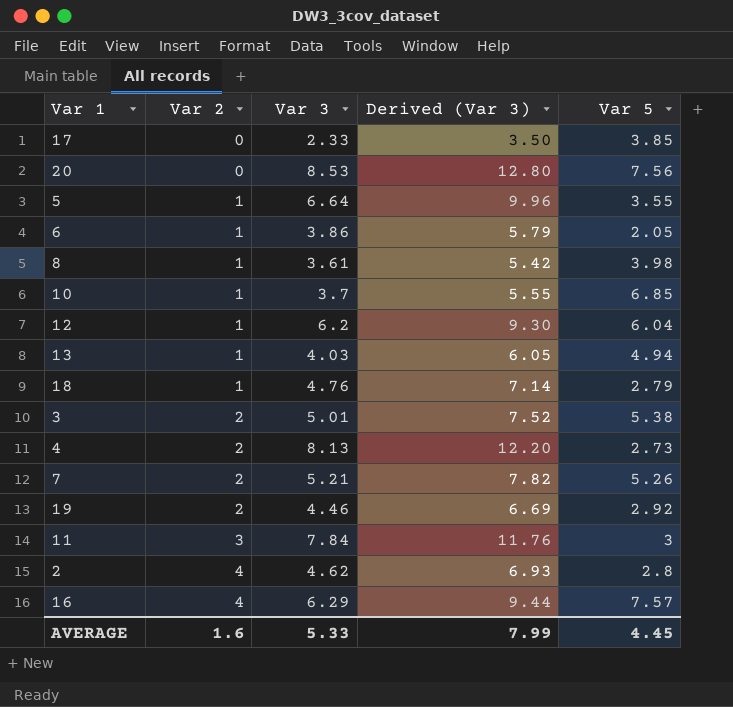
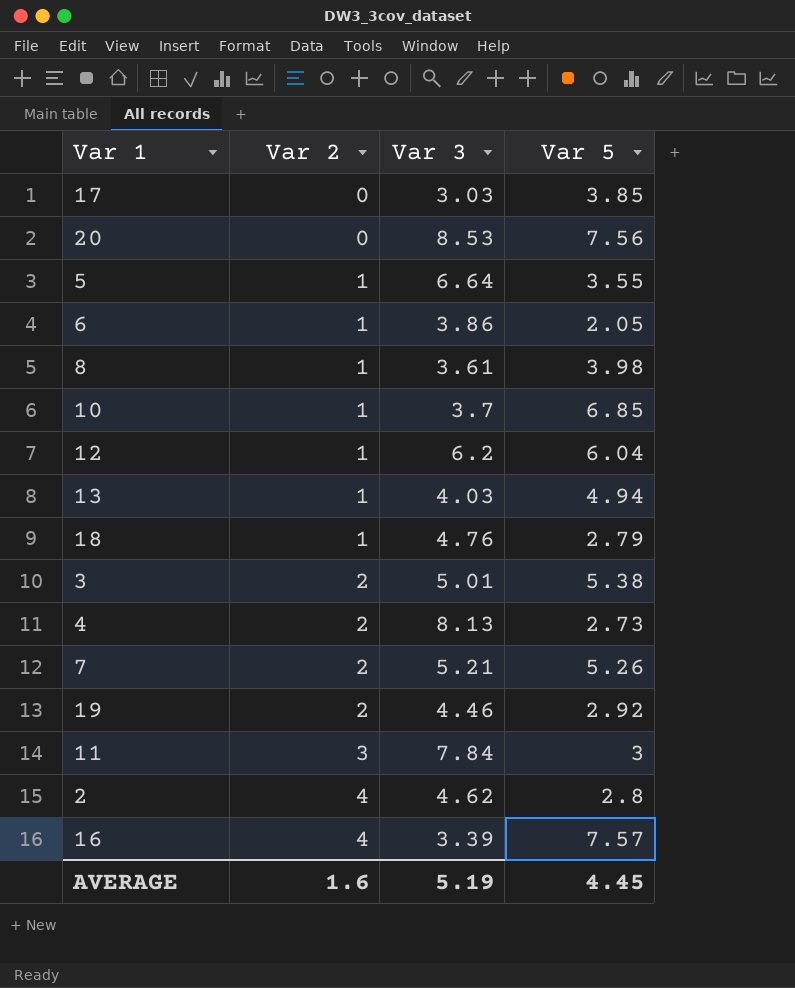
column Derived (Var 3) | formula: [Var 3] * 1.5 -> none
17 | Var 3: 2.33 -> 3.03
16 | Var 3: 6.29 -> 3.39
AVERAGE | Var 3: 5.33 -> 5.19

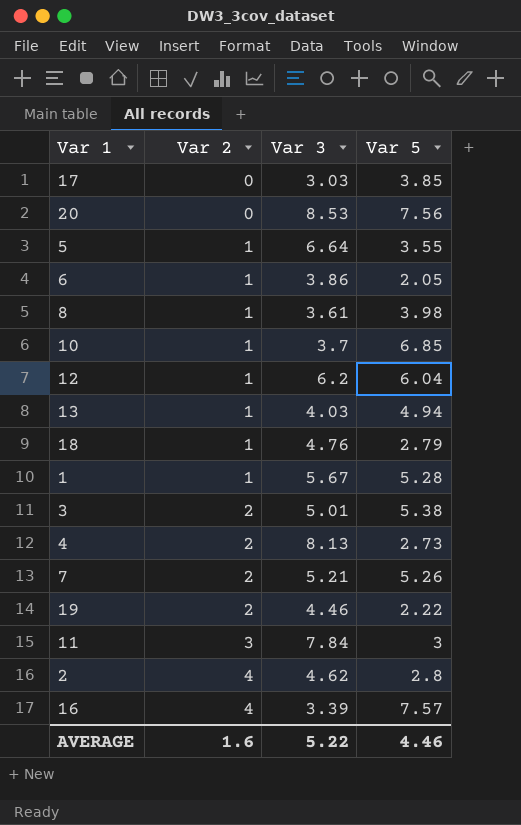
row 1: none -> 1 | 5.67 | 5.28
19 | Var 5: 2.92 -> 2.22
AVERAGE | Var 3: 5.19 -> 5.22
AVERAGE | Var 5: 4.45 -> 4.46

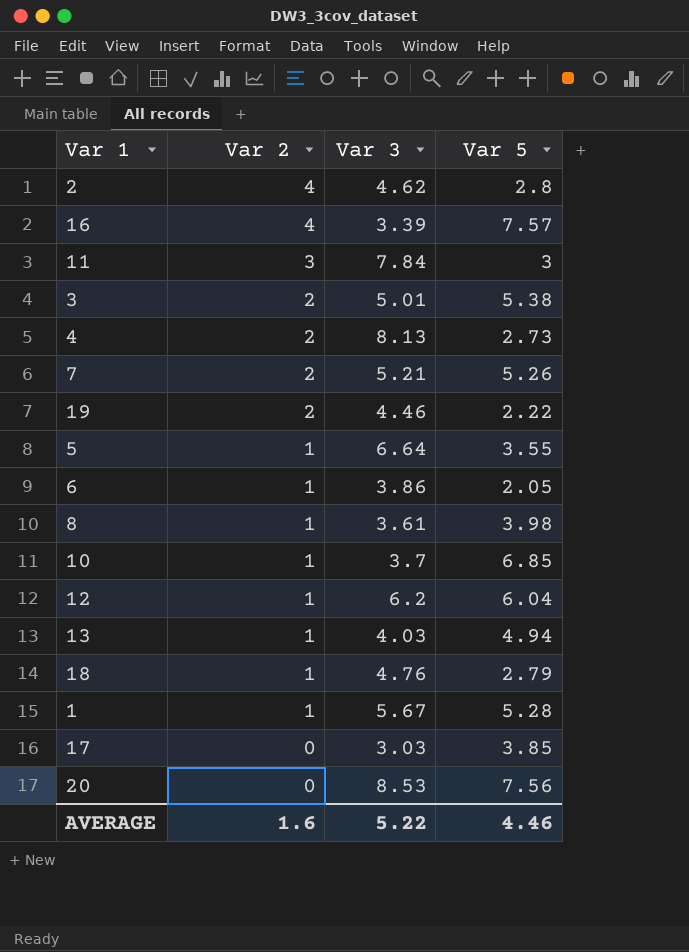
row order: Var 2 ascending -> Var 2 descending

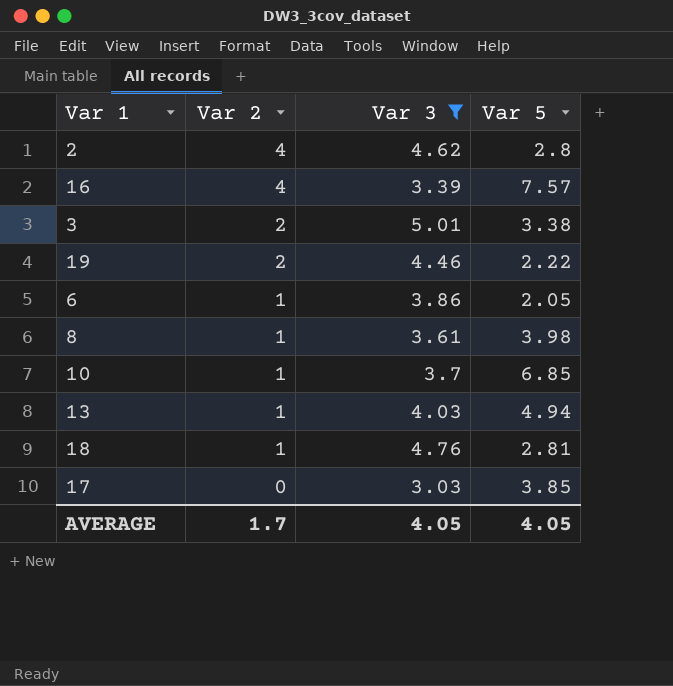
filter: none -> Var 3 <= 5.01
3 | Var 5: 5.38 -> 3.38
18 | Var 5: 2.79 -> 2.81
AVERAGE | Var 2: 1.6 -> 1.7
AVERAGE | Var 3: 5.22 -> 4.05
AVERAGE | Var 5: 4.46 -> 4.05

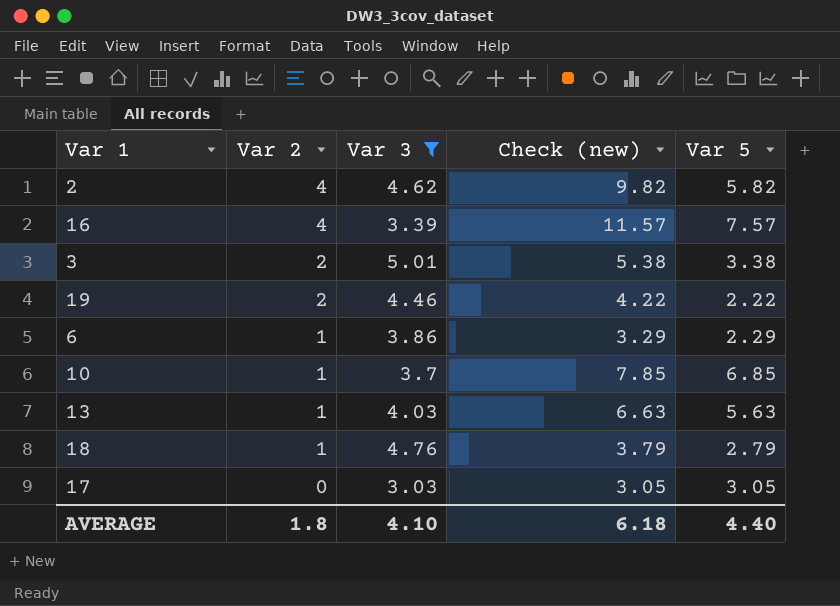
column Check (new) | formula: none -> [Var 2] + [Var 5]
row 8: 1 | 3.61 | 3.98 -> none
2 | Var 5: 2.8 -> 5.82
6 | Var 5: 2.05 -> 2.29
13 | Var 5: 4.94 -> 5.63
18 | Var 5: 2.81 -> 2.79
17 | Var 5: 3.85 -> 3.05
AVERAGE | Var 2: 1.7 -> 1.8
AVERAGE | Var 3: 4.05 -> 4.10
AVERAGE | Var 5: 4.05 -> 4.40

